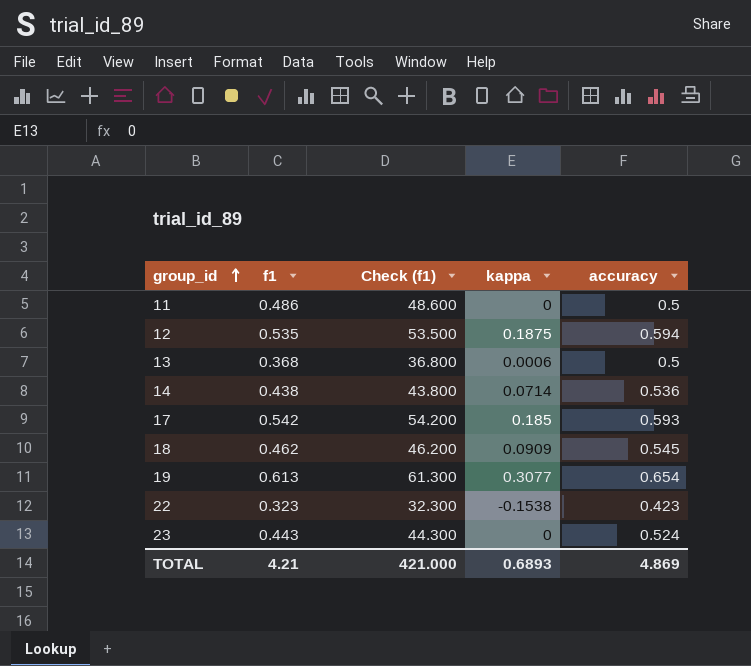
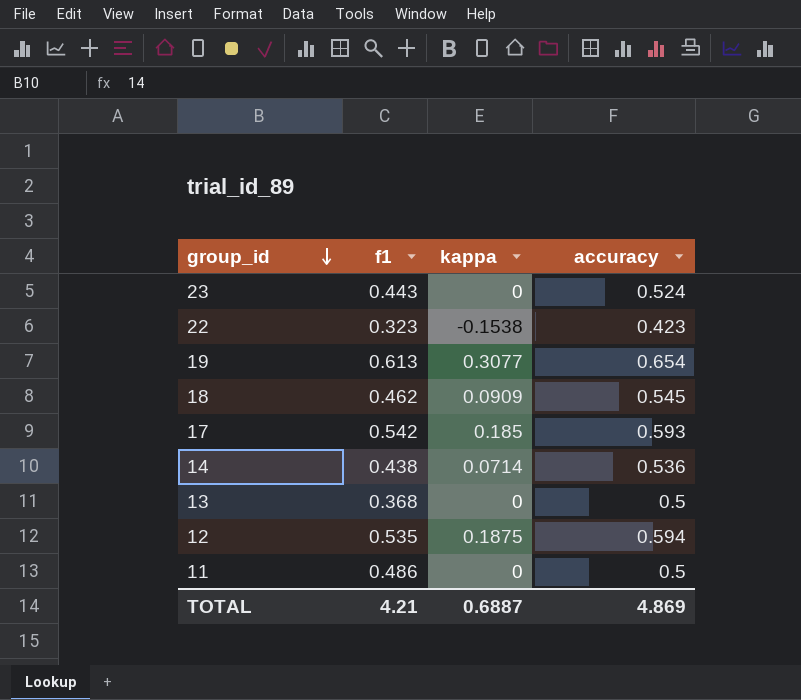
row order: group_id ascending -> group_id descending
column Check (f1) | formula: [f1] * 100 -> none
13 | kappa: 0.0006 -> 0
TOTAL | kappa: 0.6893 -> 0.6887

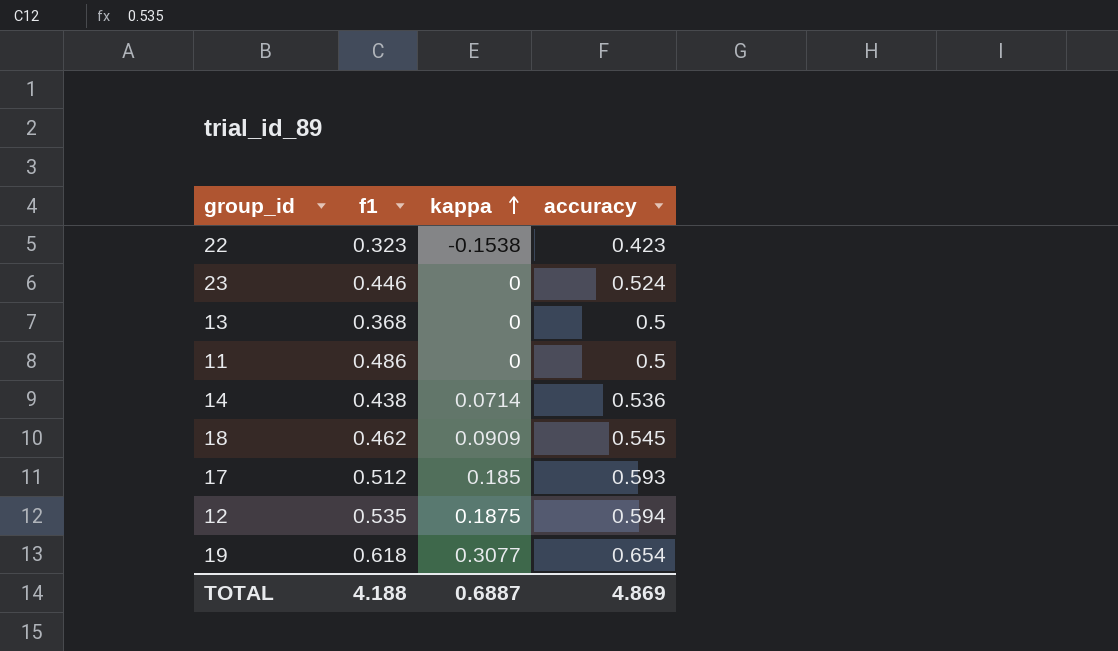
row order: group_id descending -> kappa ascending
23 | f1: 0.443 -> 0.446
17 | f1: 0.542 -> 0.512
19 | f1: 0.613 -> 0.618
TOTAL | f1: 4.21 -> 4.188

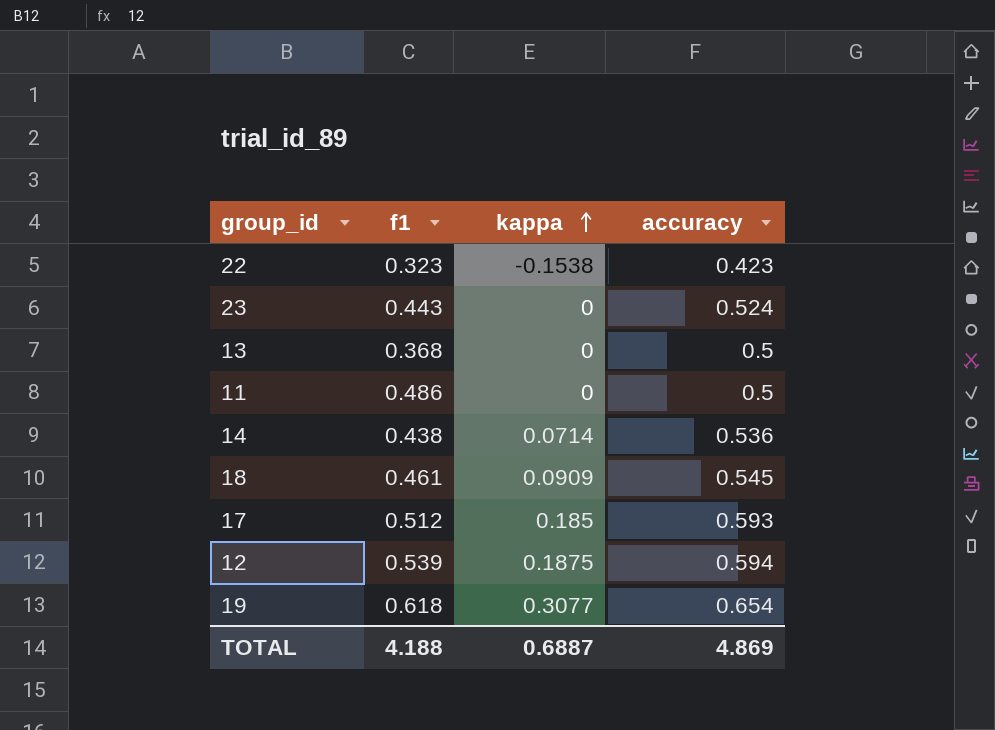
23 | f1: 0.446 -> 0.443
18 | f1: 0.462 -> 0.461
12 | f1: 0.535 -> 0.539

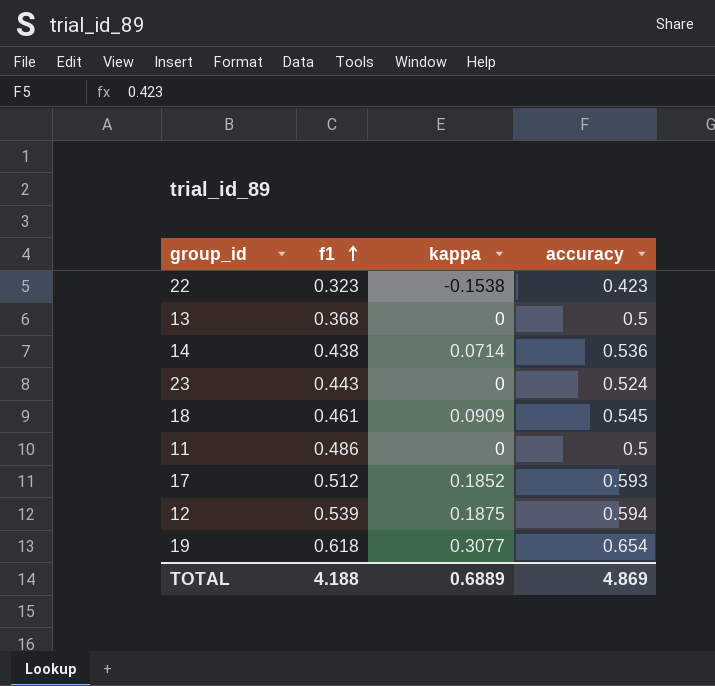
row order: kappa ascending -> f1 ascending
17 | kappa: 0.185 -> 0.1852
TOTAL | kappa: 0.6887 -> 0.6889

